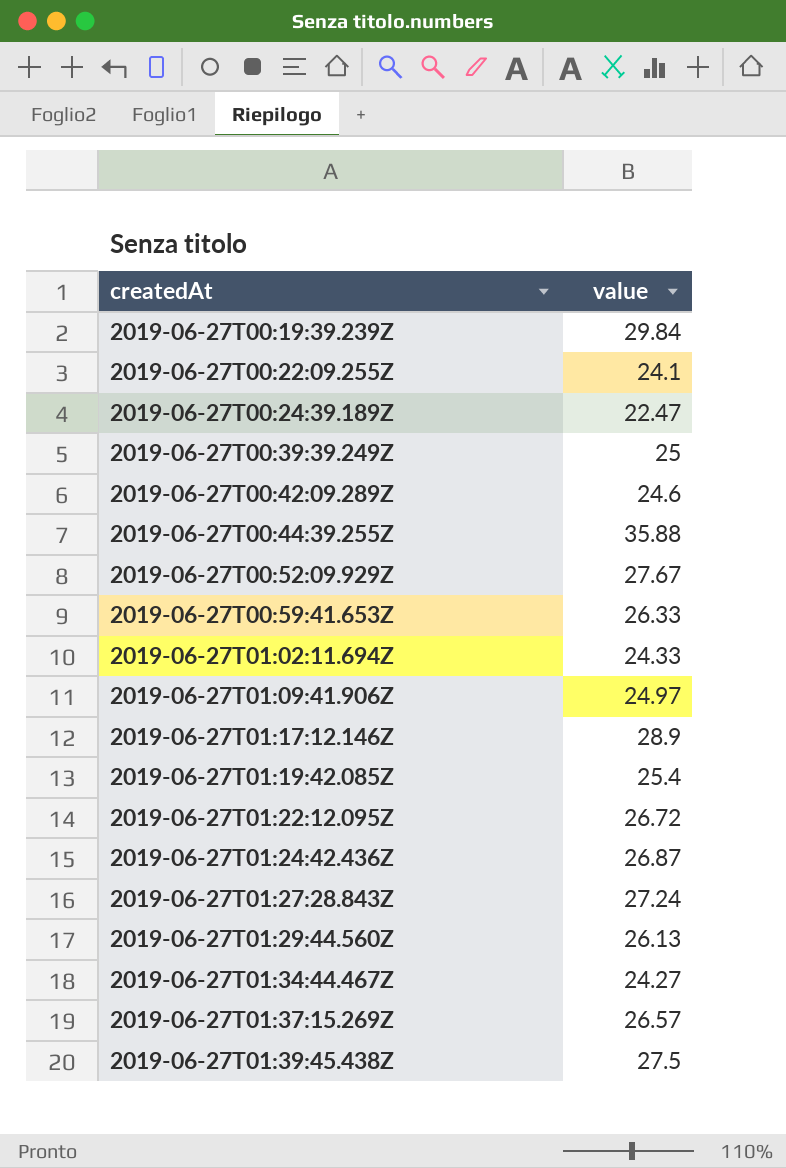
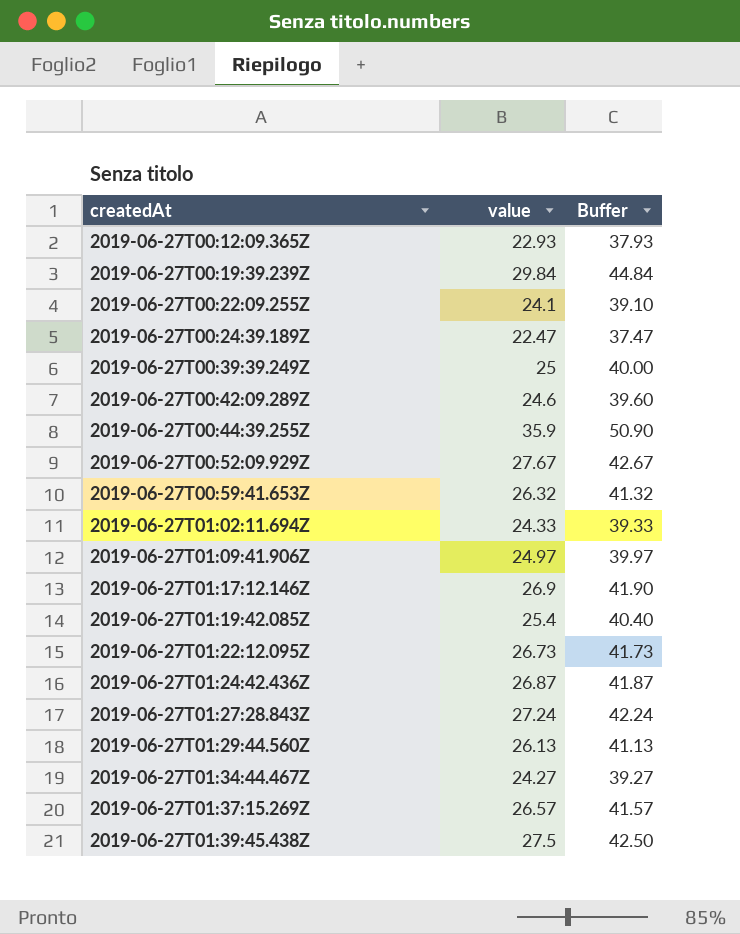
column Buffer | formula: none -> [value] + 15
row 2019-06-27T00:12:09.365Z: none -> 22.93 | 37.93
2019-06-27T00:44:39.255Z | value: 35.88 -> 35.9
2019-06-27T00:59:41.653Z | value: 26.33 -> 26.32
2019-06-27T01:17:12.146Z | value: 28.9 -> 26.9
2019-06-27T01:22:12.095Z | value: 26.72 -> 26.73

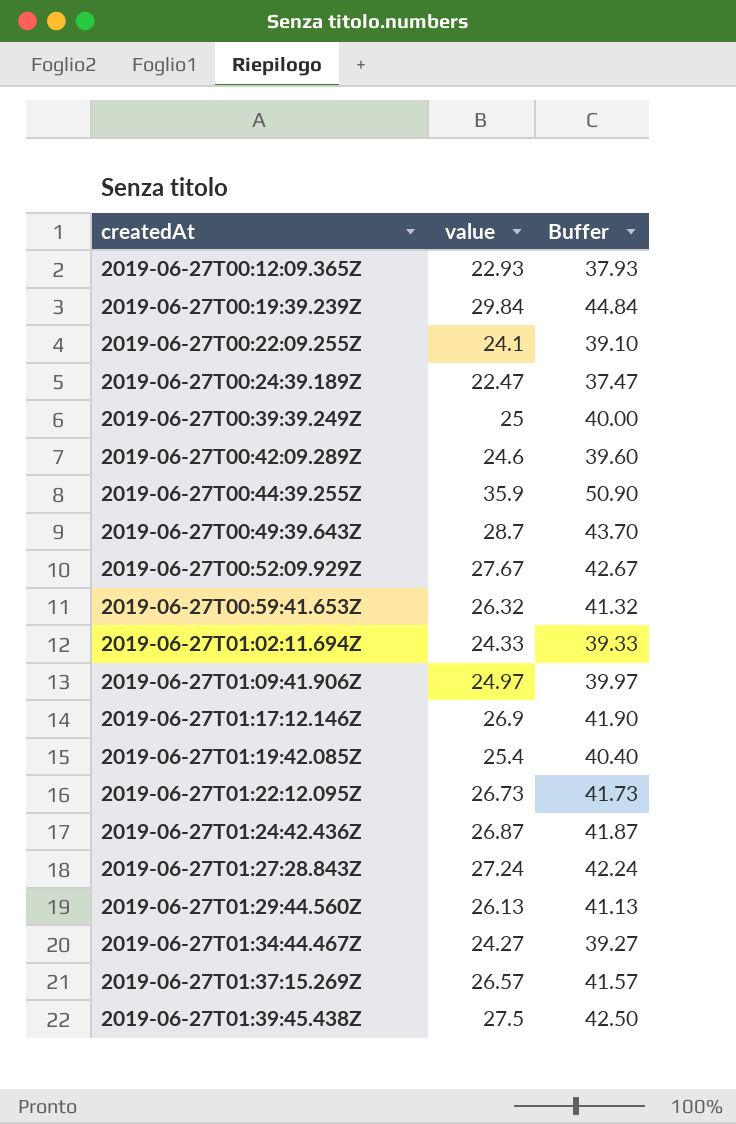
row 2019-06-27T00:49:39.643Z: none -> 28.7 | 43.70

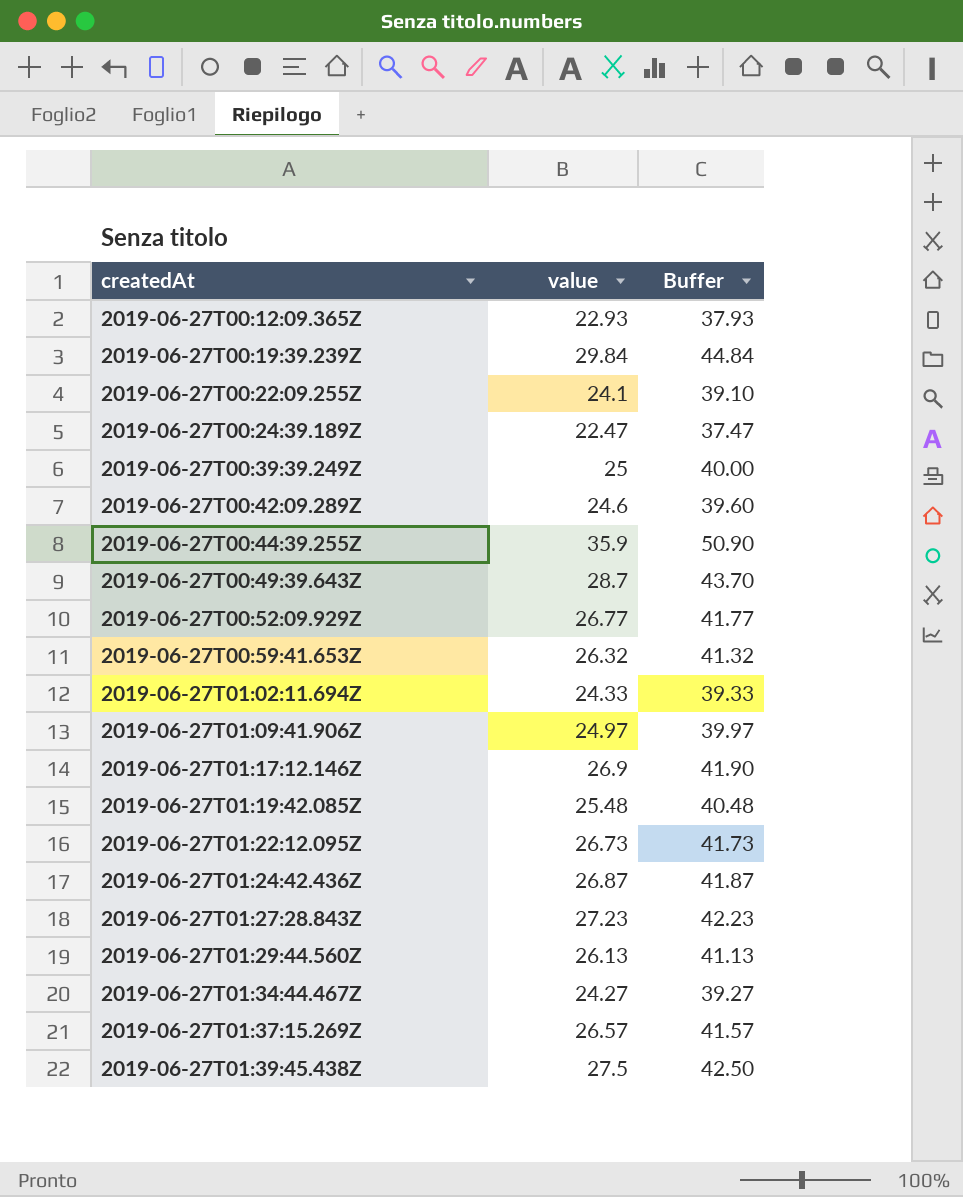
2019-06-27T00:52:09.929Z | value: 27.67 -> 26.77
2019-06-27T00:52:09.929Z | Buffer: 42.67 -> 41.77
2019-06-27T01:19:42.085Z | value: 25.4 -> 25.48
2019-06-27T01:19:42.085Z | Buffer: 40.40 -> 40.48
2019-06-27T01:27:28.843Z | value: 27.24 -> 27.23
2019-06-27T01:27:28.843Z | Buffer: 42.24 -> 42.23

